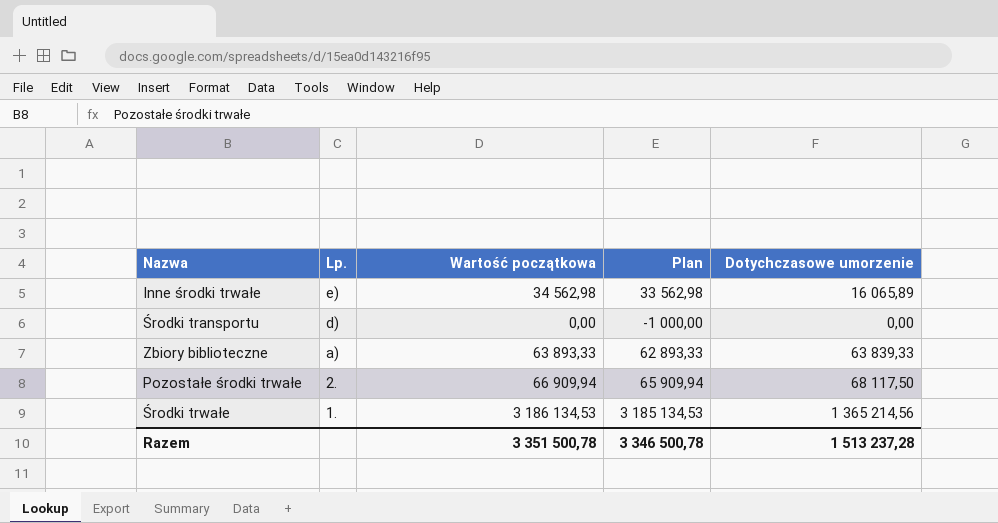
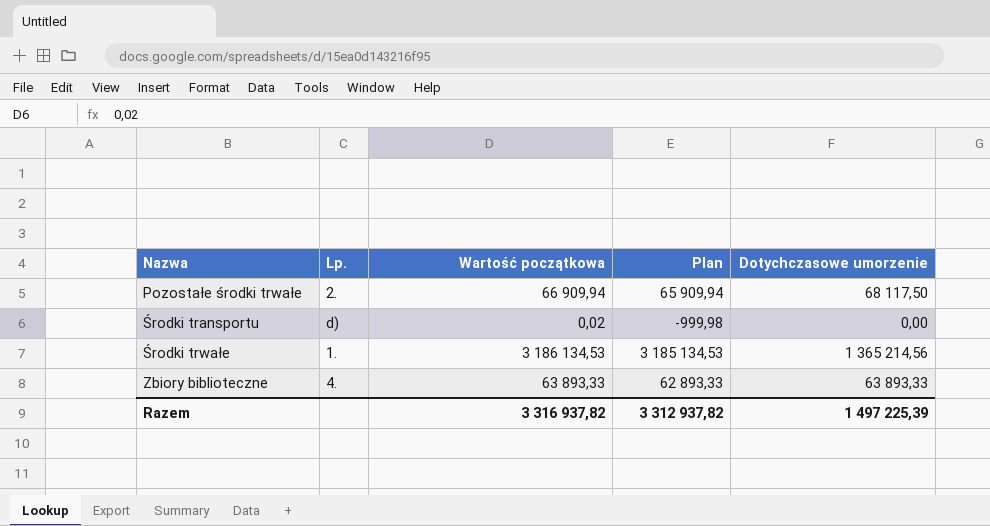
row order: Lp. descending -> Nazwa ascending
row Inne środki trwałe: e) | 34 562,98 | 33 562,98 | 16 065,89 -> none
Środki transportu | Wartość początkowa: 0,00 -> 0,02
Środki transportu | Plan: -1 000,00 -> -999,98
Zbiory biblioteczne | Lp.: a) -> 4.
Zbiory biblioteczne | Dotychczasowe umorzenie: 63 839,33 -> 63 893,33
Razem | Wartość początkowa: 3 351 500,78 -> 3 316 937,82
Razem | Plan: 3 346 500,78 -> 3 312 937,82
Razem | Dotychczasowe umorzenie: 1 513 237,28 -> 1 497 225,39

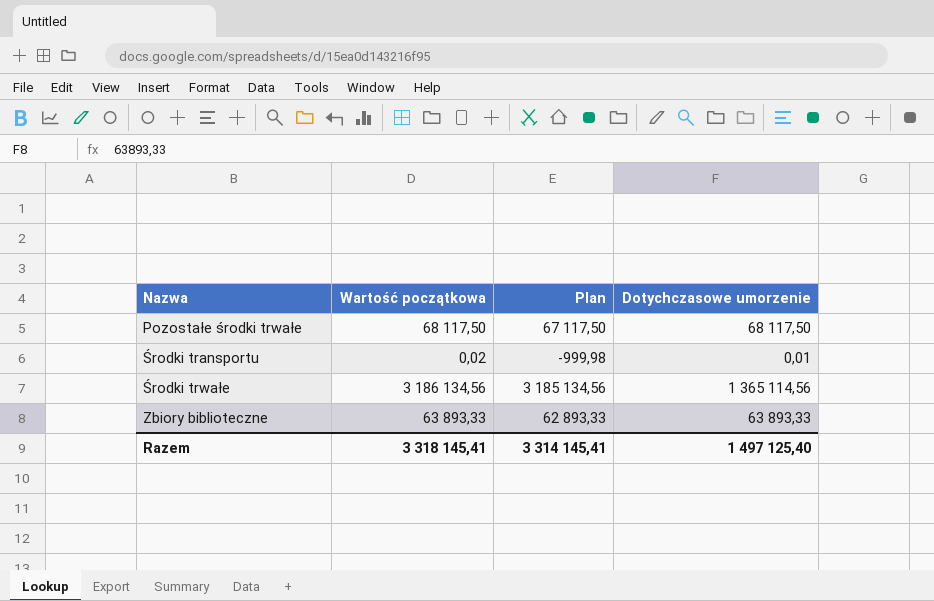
column Lp. | position: 2 -> none
Pozostałe środki trwałe | Wartość początkowa: 66 909,94 -> 68 117,50
Pozostałe środki trwałe | Plan: 65 909,94 -> 67 117,50
Środki transportu | Dotychczasowe umorzenie: 0,00 -> 0,01
Środki trwałe | Wartość początkowa: 3 186 134,53 -> 3 186 134,56
Środki trwałe | Plan: 3 185 134,53 -> 3 185 134,56
Środki trwałe | Dotychczasowe umorzenie: 1 365 214,56 -> 1 365 114,56
Razem | Wartość początkowa: 3 316 937,82 -> 3 318 145,41
Razem | Plan: 3 312 937,82 -> 3 314 145,41
Razem | Dotychczasowe umorzenie: 1 497 225,39 -> 1 497 125,40

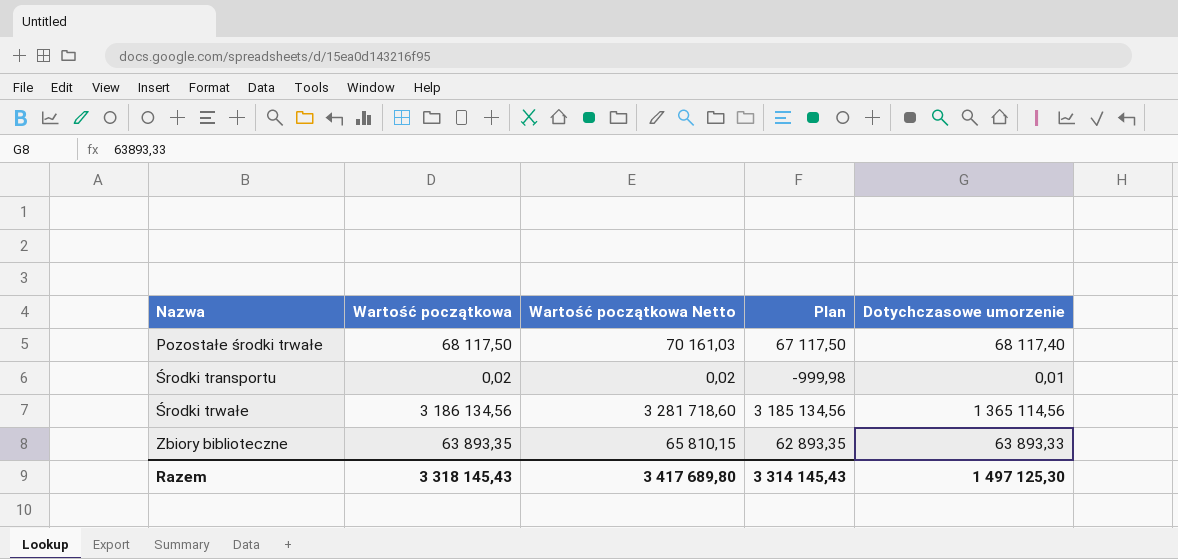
column Wartość początkowa Netto | formula: none -> [Wartość początkowa] * 1,03
Pozostałe środki trwałe | Dotychczasowe umorzenie: 68 117,50 -> 68 117,40
Zbiory biblioteczne | Wartość początkowa: 63 893,33 -> 63 893,35
Zbiory biblioteczne | Plan: 62 893,33 -> 62 893,35
Razem | Wartość początkowa: 3 318 145,41 -> 3 318 145,43
Razem | Plan: 3 314 145,41 -> 3 314 145,43
Razem | Dotychczasowe umorzenie: 1 497 125,40 -> 1 497 125,30

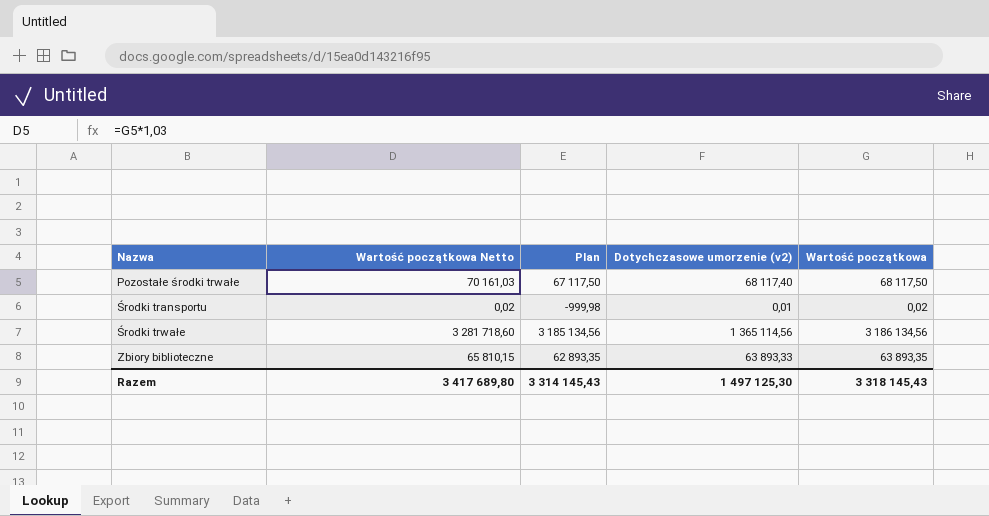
column name: Dotychczasowe umorzenie -> Dotychczasowe umorzenie (v2)
column Wartość początkowa | position: 2 -> 5

